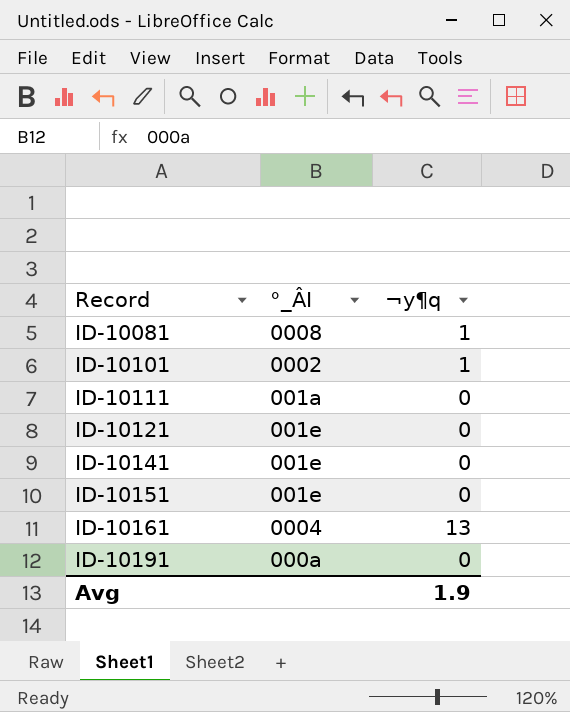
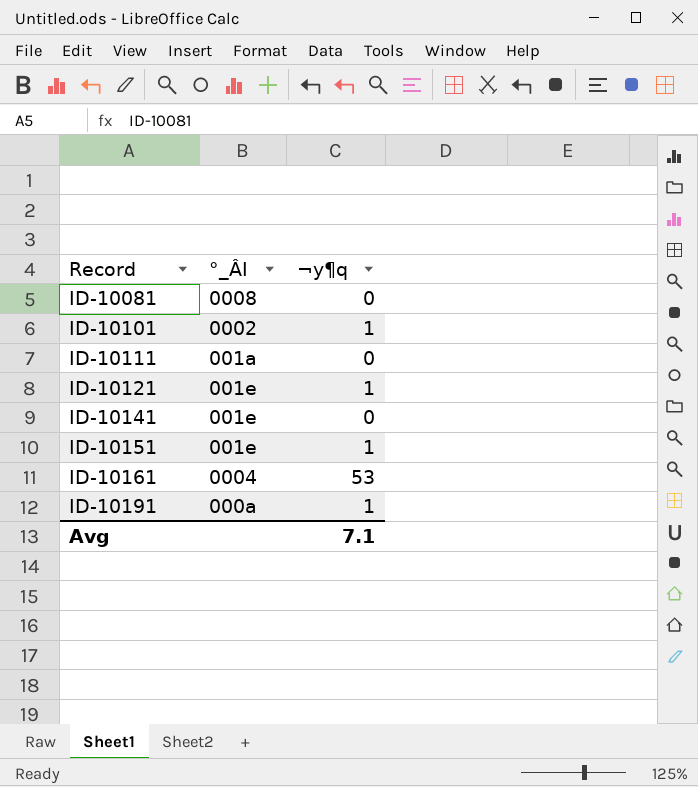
ID-10081 | ¬y¶q: 1 -> 0
ID-10121 | ¬y¶q: 0 -> 1
ID-10151 | ¬y¶q: 0 -> 1
ID-10161 | ¬y¶q: 13 -> 53
ID-10191 | ¬y¶q: 0 -> 1
Avg | ¬y¶q: 1.9 -> 7.1

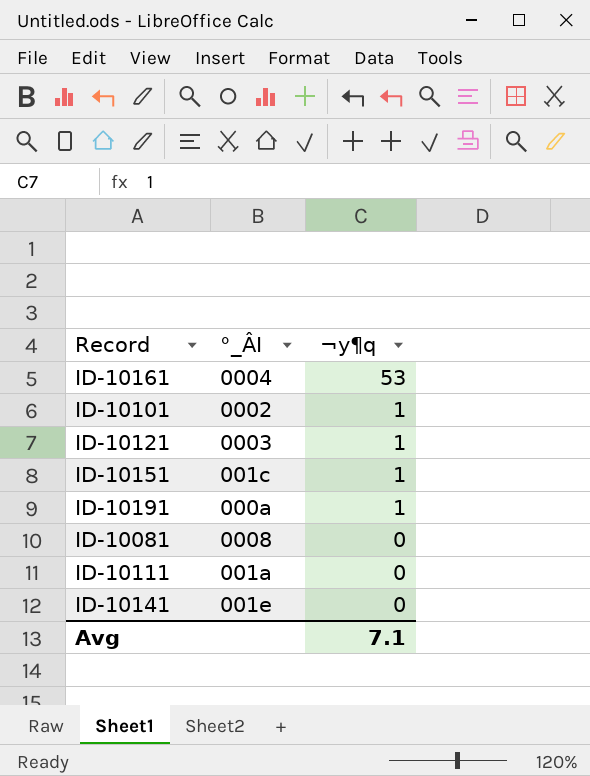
row order: Record ascending -> ¬y¶q descending
ID-10121 | °_ÂI: 001e -> 0003
ID-10151 | °_ÂI: 001e -> 001c

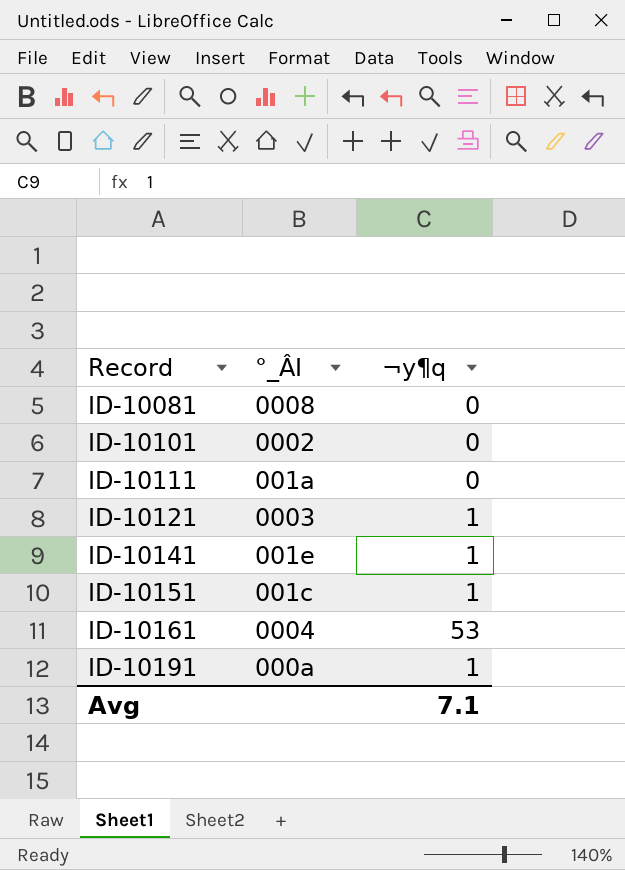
row order: ¬y¶q descending -> Record ascending
ID-10101 | ¬y¶q: 1 -> 0
ID-10141 | ¬y¶q: 0 -> 1

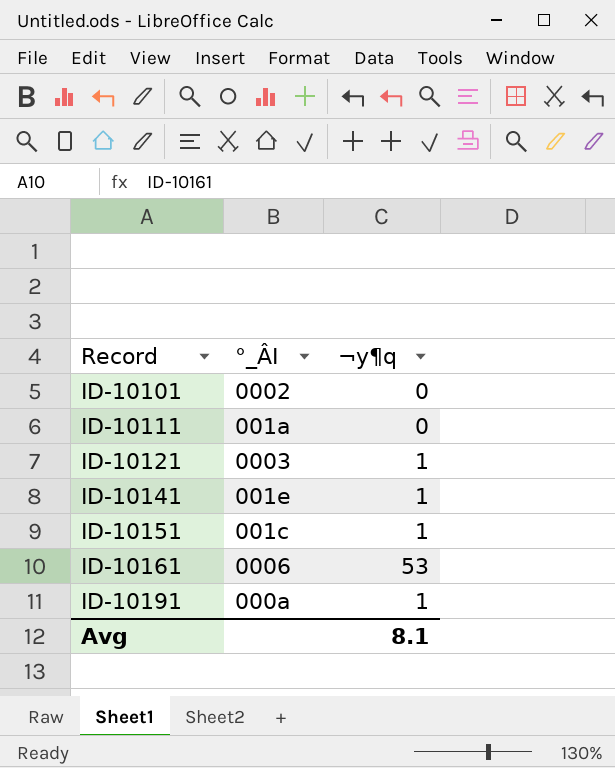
row ID-10081: 0008 | 0 -> none
ID-10161 | °_ÂI: 0004 -> 0006
Avg | ¬y¶q: 7.1 -> 8.1

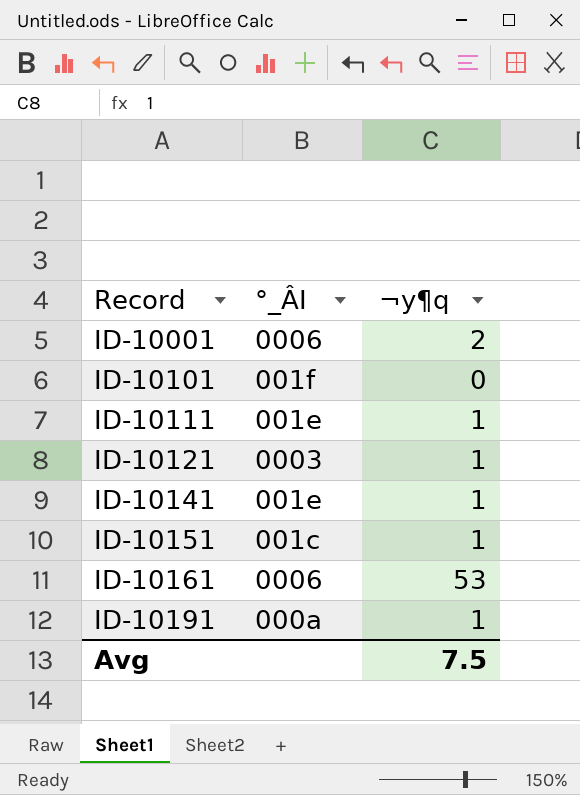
row ID-10001: none -> 0006 | 2
ID-10101 | °_ÂI: 0002 -> 001f
ID-10111 | °_ÂI: 001a -> 001e
ID-10111 | ¬y¶q: 0 -> 1
Avg | ¬y¶q: 8.1 -> 7.5

